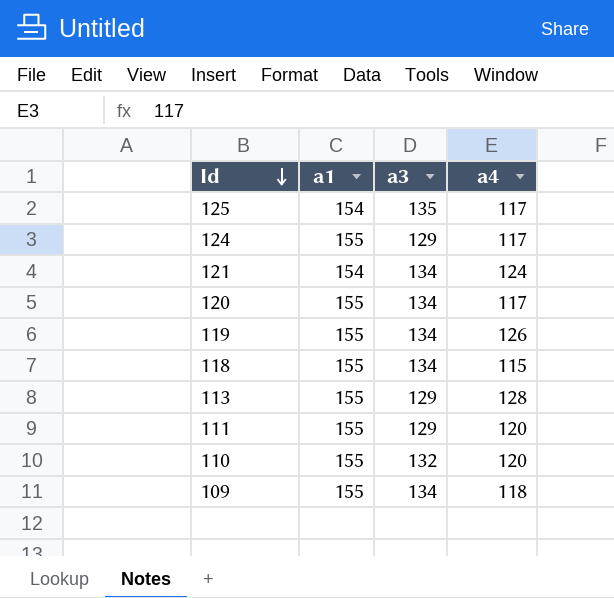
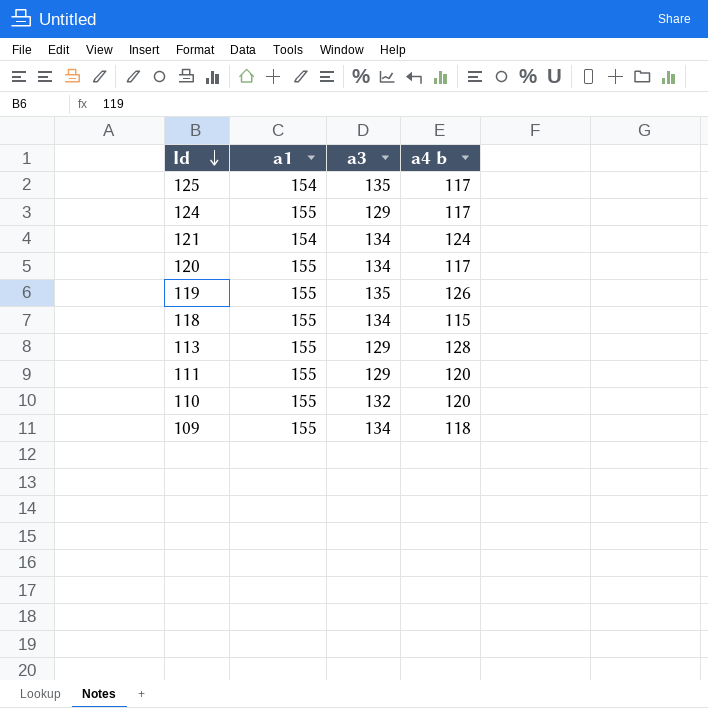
column name: a4 -> a4 b
119 | a3: 134 -> 135

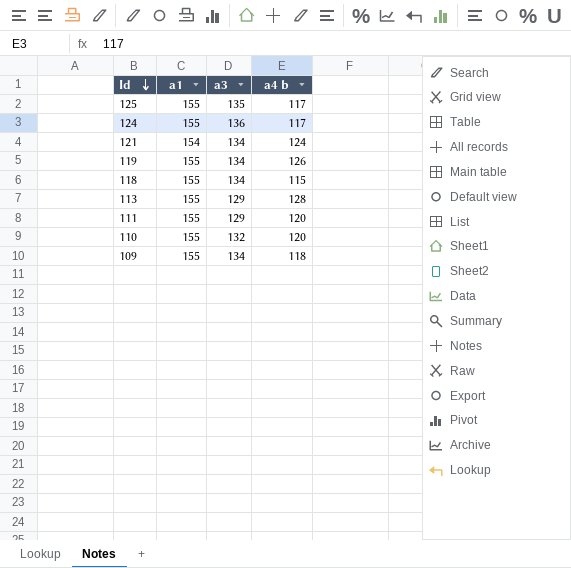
row 120: 155 | 134 | 117 -> none
125 | a1: 154 -> 155
124 | a3: 129 -> 136
119 | a3: 135 -> 134

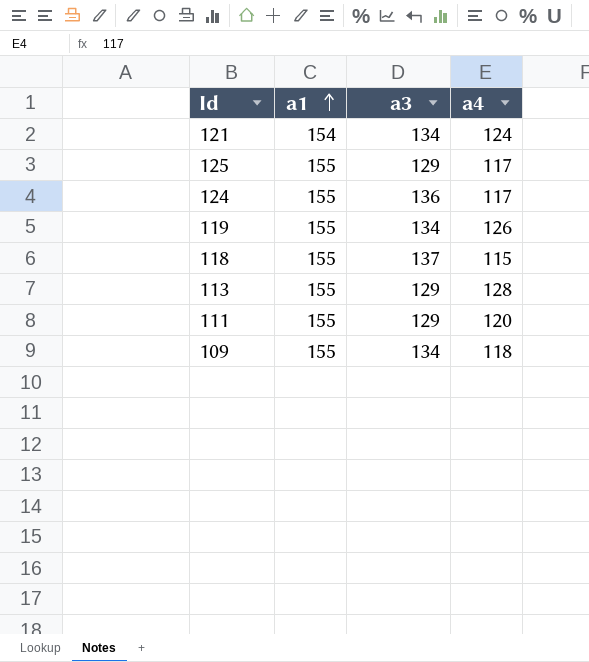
row order: Id descending -> a1 ascending
column name: a4 b -> a4
row 110: 155 | 132 | 120 -> none
125 | a3: 135 -> 129
118 | a3: 134 -> 137

